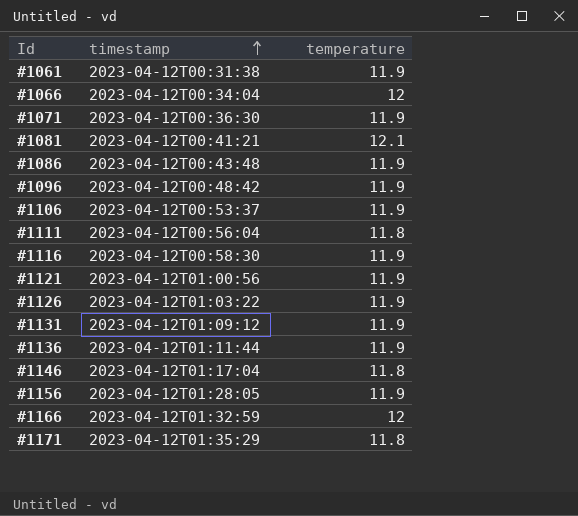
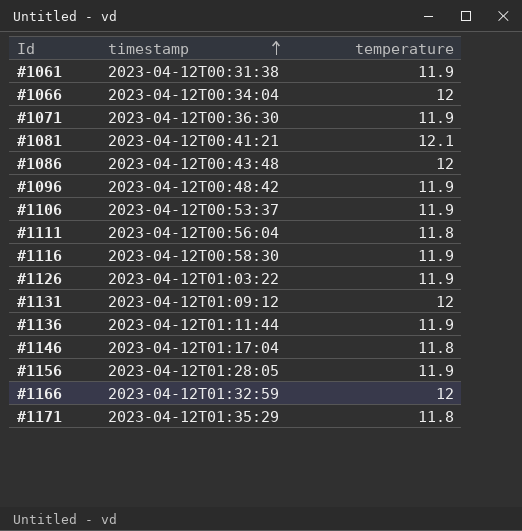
row #1121: 2023-04-12T01:00:56 | 11.9 -> none
#1086 | temperature: 11.9 -> 12
#1131 | temperature: 11.9 -> 12

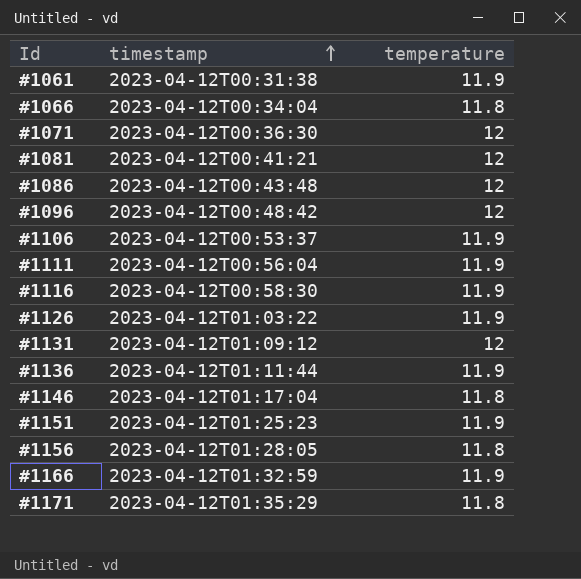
#1066 | temperature: 12 -> 11.8
#1071 | temperature: 11.9 -> 12
#1081 | temperature: 12.1 -> 12
#1096 | temperature: 11.9 -> 12
#1111 | temperature: 11.8 -> 11.9
row #1151: none -> 2023-04-12T01:25:23 | 11.9
#1156 | temperature: 11.9 -> 11.8
#1166 | temperature: 12 -> 11.9

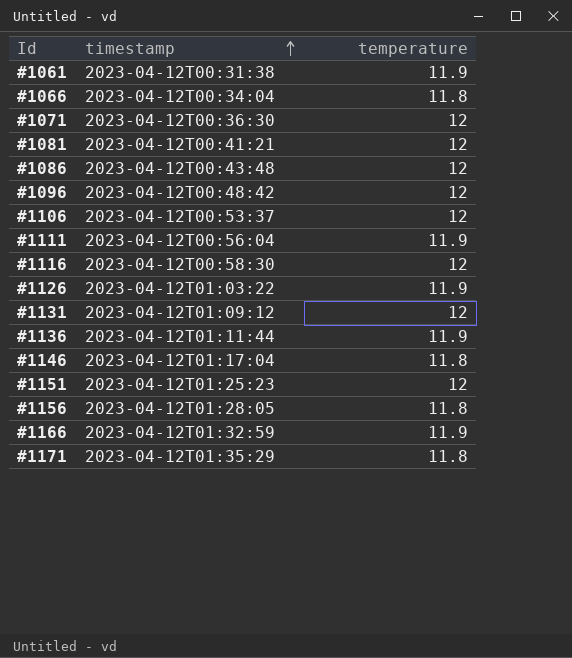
#1106 | temperature: 11.9 -> 12
#1116 | temperature: 11.9 -> 12
#1151 | temperature: 11.9 -> 12

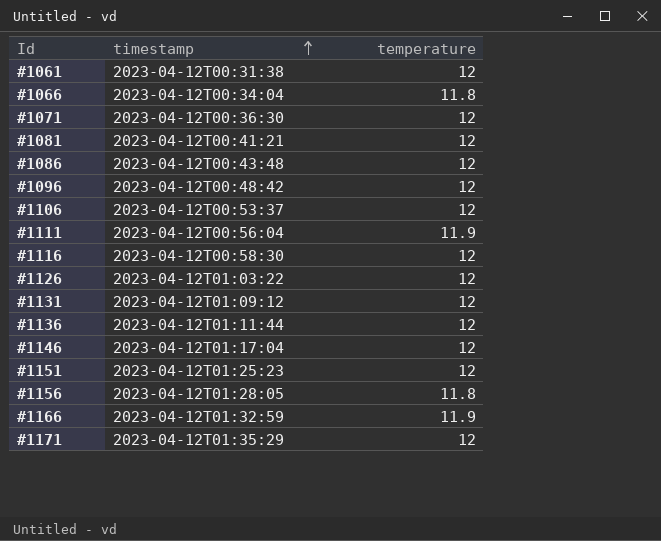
#1061 | temperature: 11.9 -> 12
#1126 | temperature: 11.9 -> 12
#1136 | temperature: 11.9 -> 12
#1146 | temperature: 11.8 -> 12
#1171 | temperature: 11.8 -> 12

